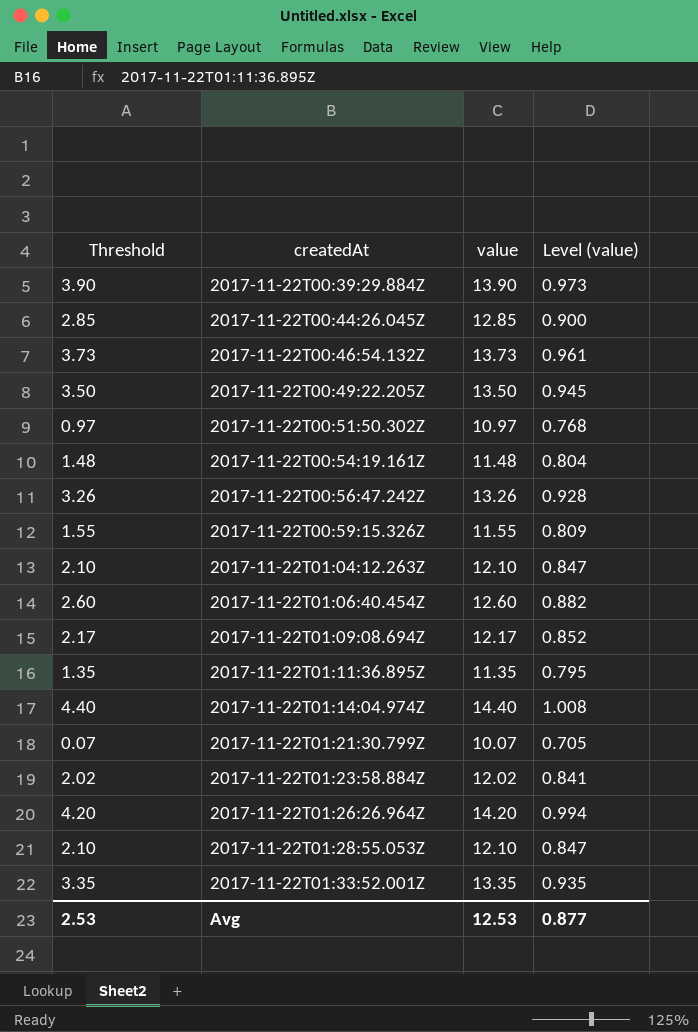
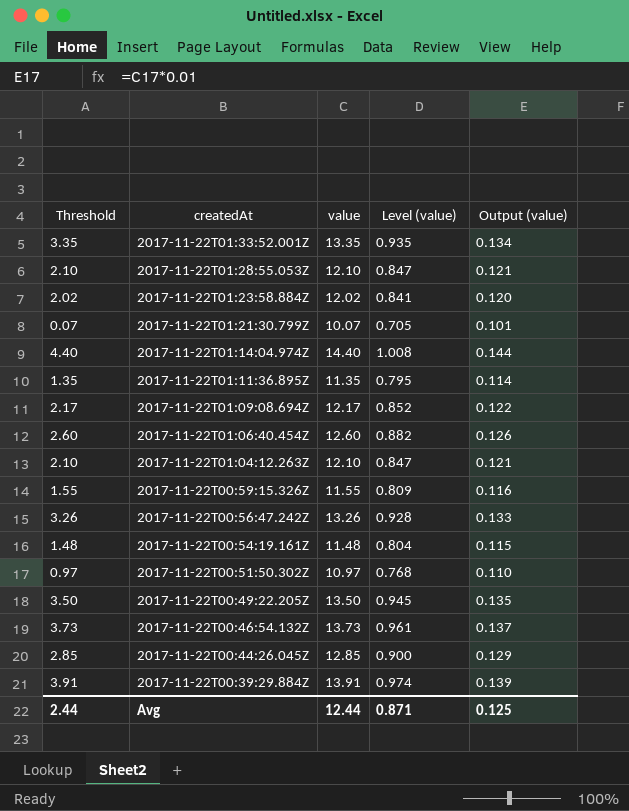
row order: createdAt ascending -> createdAt descending
column Output (value) | formula: none -> [value] * 0.01
row 2017-11-22T01:26:26.964Z: 4.20 | 14.20 | 0.994 -> none
2017-11-22T00:39:29.884Z | Threshold: 3.90 -> 3.91
2017-11-22T00:39:29.884Z | value: 13.90 -> 13.91
2017-11-22T00:39:29.884Z | Level (value): 0.973 -> 0.974
Avg | Threshold: 2.53 -> 2.44
Avg | value: 12.53 -> 12.44
Avg | Level (value): 0.877 -> 0.871

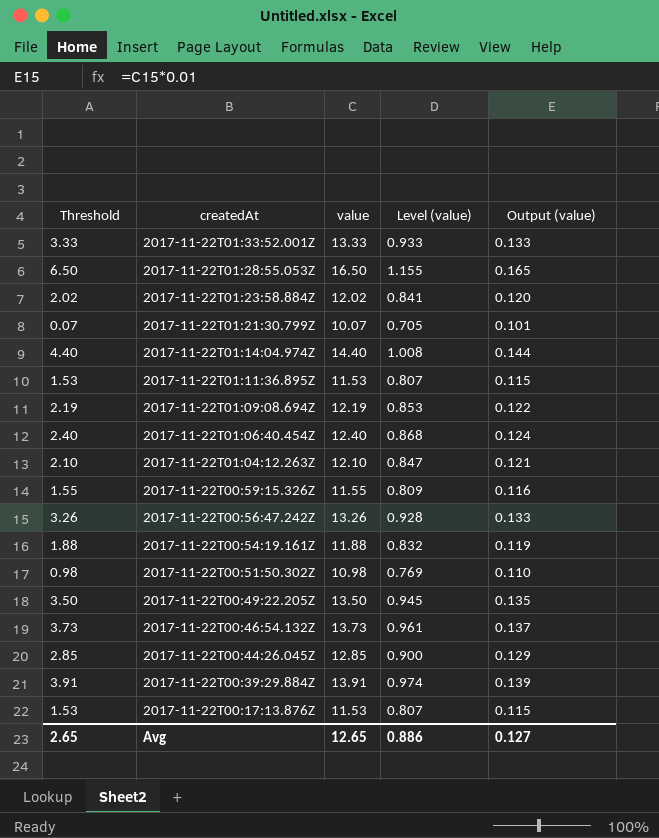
2017-11-22T01:33:52.001Z | Threshold: 3.35 -> 3.33
2017-11-22T01:33:52.001Z | value: 13.35 -> 13.33
2017-11-22T01:33:52.001Z | Level (value): 0.935 -> 0.933
2017-11-22T01:33:52.001Z | Output (value): 0.134 -> 0.133
2017-11-22T01:28:55.053Z | Threshold: 2.10 -> 6.50
2017-11-22T01:28:55.053Z | value: 12.10 -> 16.50
2017-11-22T01:28:55.053Z | Level (value): 0.847 -> 1.155
2017-11-22T01:28:55.053Z | Output (value): 0.121 -> 0.165
2017-11-22T01:11:36.895Z | Threshold: 1.35 -> 1.53
2017-11-22T01:11:36.895Z | value: 11.35 -> 11.53
2017-11-22T01:11:36.895Z | Level (value): 0.795 -> 0.807
2017-11-22T01:11:36.895Z | Output (value): 0.114 -> 0.115
2017-11-22T01:09:08.694Z | Threshold: 2.17 -> 2.19
2017-11-22T01:09:08.694Z | value: 12.17 -> 12.19
2017-11-22T01:09:08.694Z | Level (value): 0.852 -> 0.853
2017-11-22T01:06:40.454Z | Threshold: 2.60 -> 2.40
2017-11-22T01:06:40.454Z | value: 12.60 -> 12.40
2017-11-22T01:06:40.454Z | Level (value): 0.882 -> 0.868
2017-11-22T01:06:40.454Z | Output (value): 0.126 -> 0.124
2017-11-22T00:54:19.161Z | Threshold: 1.48 -> 1.88
2017-11-22T00:54:19.161Z | value: 11.48 -> 11.88
2017-11-22T00:54:19.161Z | Level (value): 0.804 -> 0.832
2017-11-22T00:54:19.161Z | Output (value): 0.115 -> 0.119
2017-11-22T00:51:50.302Z | Threshold: 0.97 -> 0.98
2017-11-22T00:51:50.302Z | value: 10.97 -> 10.98
2017-11-22T00:51:50.302Z | Level (value): 0.768 -> 0.769
row 2017-11-22T00:17:13.876Z: none -> 1.53 | 11.53 | 0.807 | 0.115
Avg | Threshold: 2.44 -> 2.65
Avg | value: 12.44 -> 12.65
Avg | Level (value): 0.871 -> 0.886
Avg | Output (value): 0.125 -> 0.127

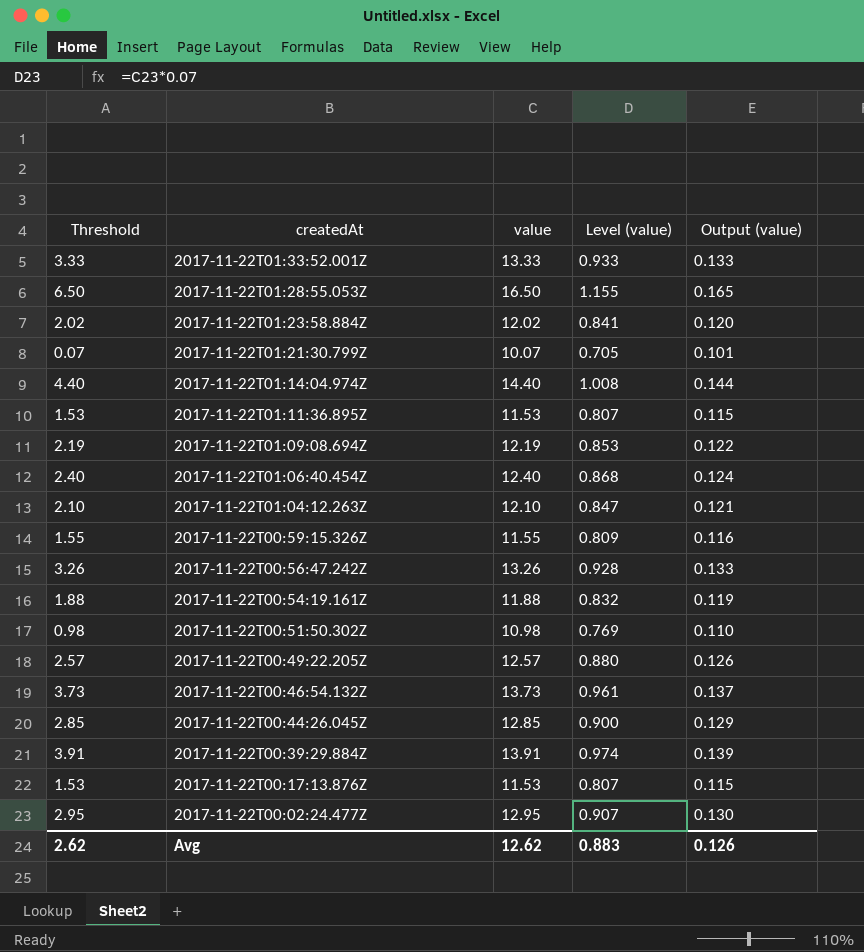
2017-11-22T00:49:22.205Z | Threshold: 3.50 -> 2.57
2017-11-22T00:49:22.205Z | value: 13.50 -> 12.57
2017-11-22T00:49:22.205Z | Level (value): 0.945 -> 0.880
2017-11-22T00:49:22.205Z | Output (value): 0.135 -> 0.126
row 2017-11-22T00:02:24.477Z: none -> 2.95 | 12.95 | 0.907 | 0.130
Avg | Threshold: 2.65 -> 2.62
Avg | value: 12.65 -> 12.62
Avg | Level (value): 0.886 -> 0.883
Avg | Output (value): 0.127 -> 0.126

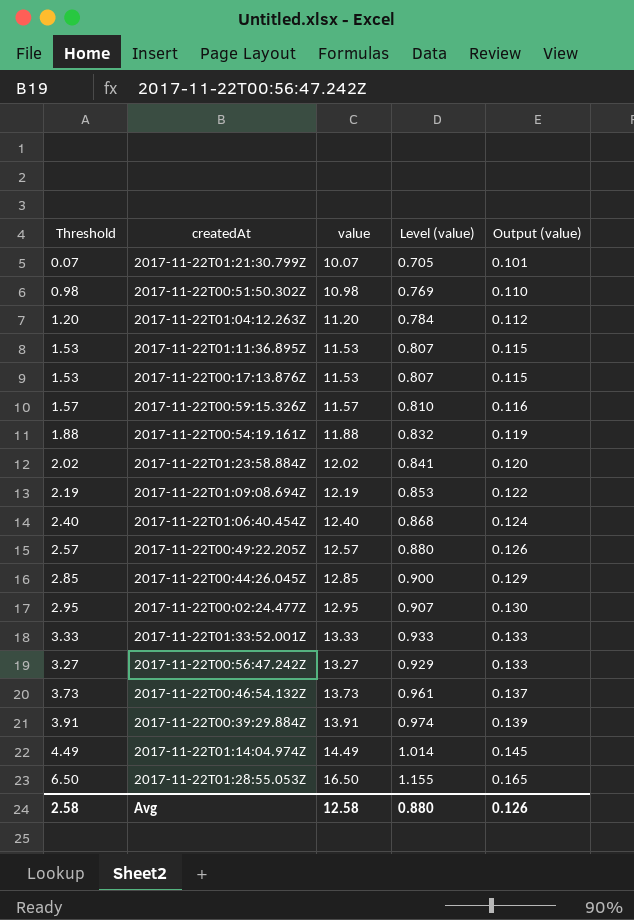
row order: createdAt descending -> Output (value) ascending
2017-11-22T01:04:12.263Z | Threshold: 2.10 -> 1.20
2017-11-22T01:04:12.263Z | value: 12.10 -> 11.20
2017-11-22T01:04:12.263Z | Level (value): 0.847 -> 0.784
2017-11-22T01:04:12.263Z | Output (value): 0.121 -> 0.112
2017-11-22T00:59:15.326Z | Threshold: 1.55 -> 1.57
2017-11-22T00:59:15.326Z | value: 11.55 -> 11.57
2017-11-22T00:59:15.326Z | Level (value): 0.809 -> 0.810
2017-11-22T00:56:47.242Z | Threshold: 3.26 -> 3.27
2017-11-22T00:56:47.242Z | value: 13.26 -> 13.27
2017-11-22T00:56:47.242Z | Level (value): 0.928 -> 0.929
2017-11-22T01:14:04.974Z | Threshold: 4.40 -> 4.49
2017-11-22T01:14:04.974Z | value: 14.40 -> 14.49
2017-11-22T01:14:04.974Z | Level (value): 1.008 -> 1.014
2017-11-22T01:14:04.974Z | Output (value): 0.144 -> 0.145
Avg | Threshold: 2.62 -> 2.58
Avg | value: 12.62 -> 12.58
Avg | Level (value): 0.883 -> 0.880

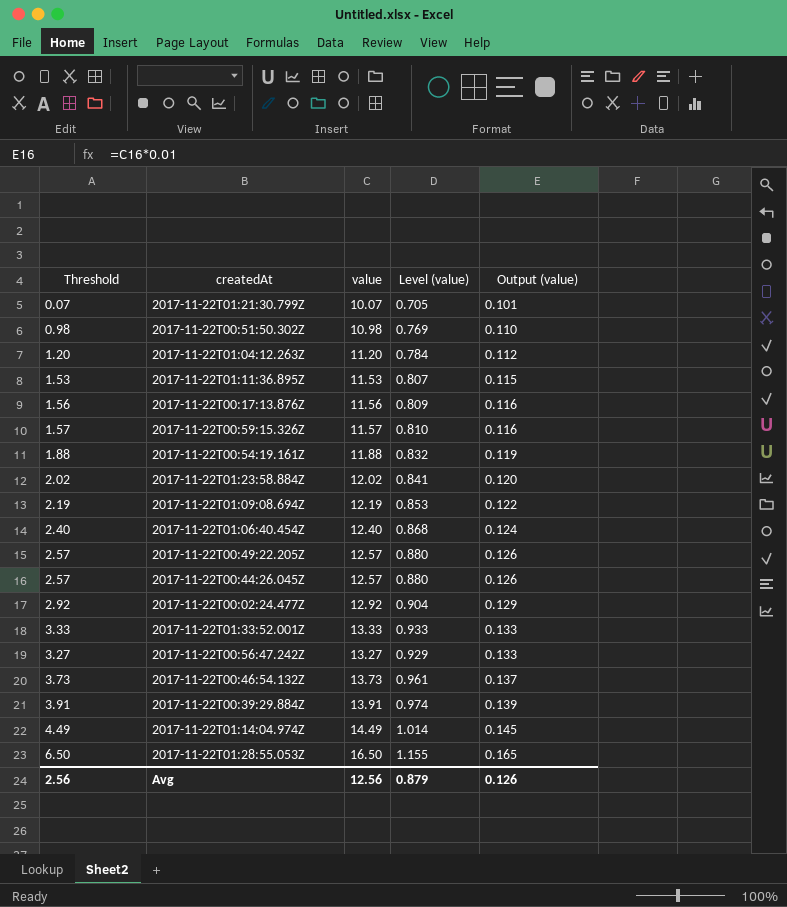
2017-11-22T00:17:13.876Z | Threshold: 1.53 -> 1.56
2017-11-22T00:17:13.876Z | value: 11.53 -> 11.56
2017-11-22T00:17:13.876Z | Level (value): 0.807 -> 0.809
2017-11-22T00:17:13.876Z | Output (value): 0.115 -> 0.116
2017-11-22T00:44:26.045Z | Threshold: 2.85 -> 2.57
2017-11-22T00:44:26.045Z | value: 12.85 -> 12.57
2017-11-22T00:44:26.045Z | Level (value): 0.900 -> 0.880
2017-11-22T00:44:26.045Z | Output (value): 0.129 -> 0.126
2017-11-22T00:02:24.477Z | Threshold: 2.95 -> 2.92
2017-11-22T00:02:24.477Z | value: 12.95 -> 12.92
2017-11-22T00:02:24.477Z | Level (value): 0.907 -> 0.904
2017-11-22T00:02:24.477Z | Output (value): 0.130 -> 0.129
Avg | Threshold: 2.58 -> 2.56
Avg | value: 12.58 -> 12.56
Avg | Level (value): 0.880 -> 0.879

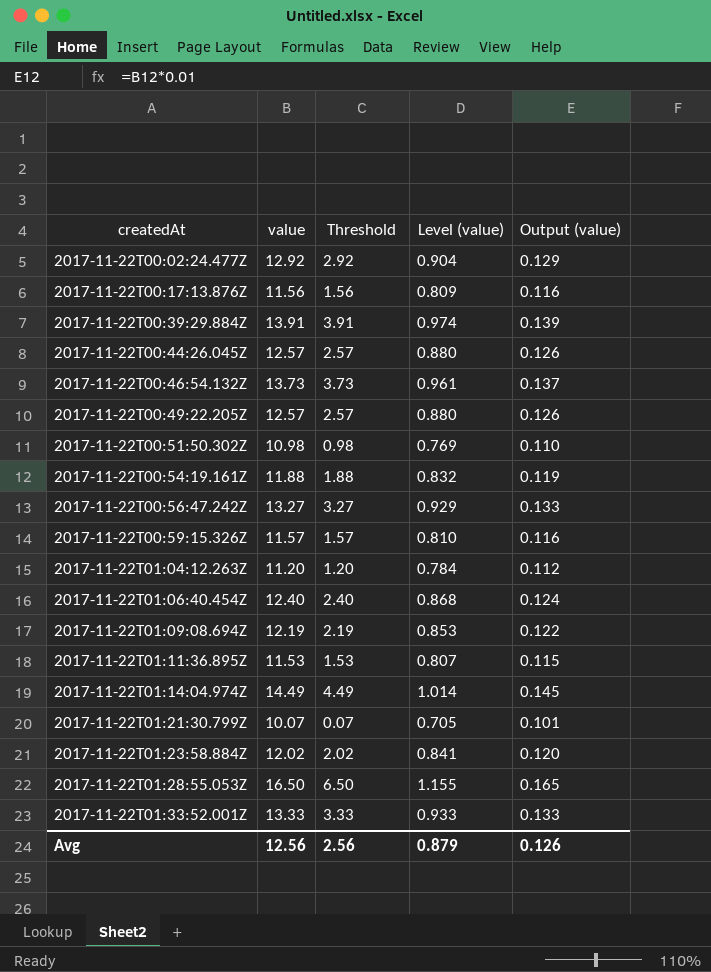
row order: Output (value) ascending -> createdAt ascending
column Threshold | position: 1 -> 3

